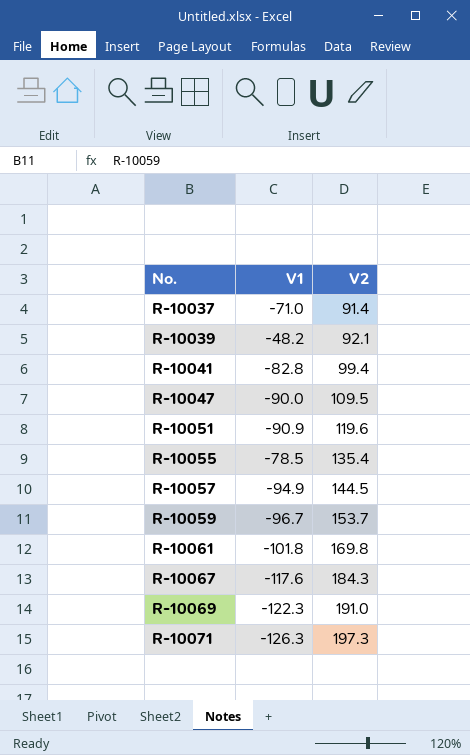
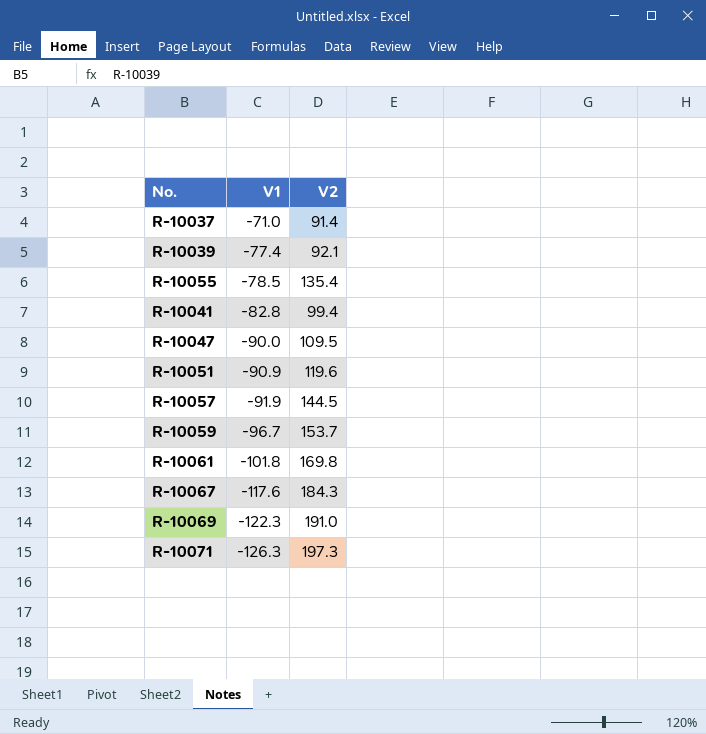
row order: No. ascending -> V1 descending
R-10039 | V1: -48.2 -> -77.4
R-10057 | V1: -94.9 -> -91.9

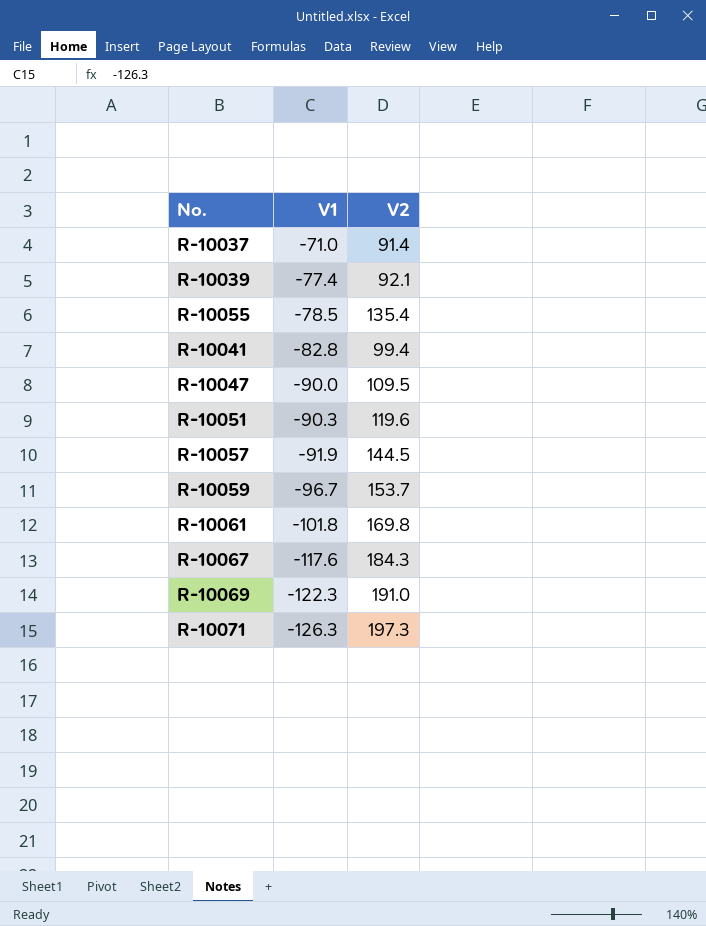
R-10051 | V1: -90.9 -> -90.3

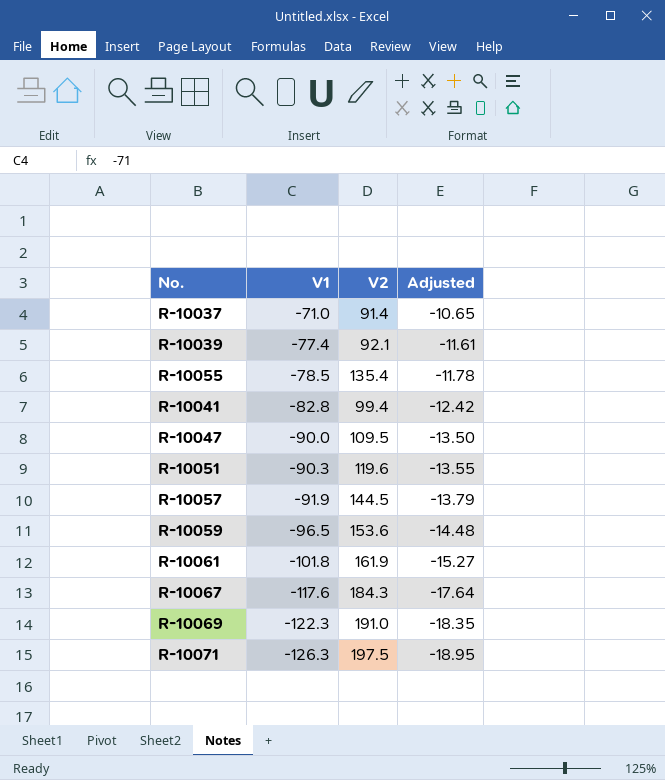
column Adjusted | formula: none -> [V1] * 0.15
R-10059 | V1: -96.7 -> -96.5
R-10059 | V2: 153.7 -> 153.6
R-10061 | V2: 169.8 -> 161.9
R-10071 | V2: 197.3 -> 197.5

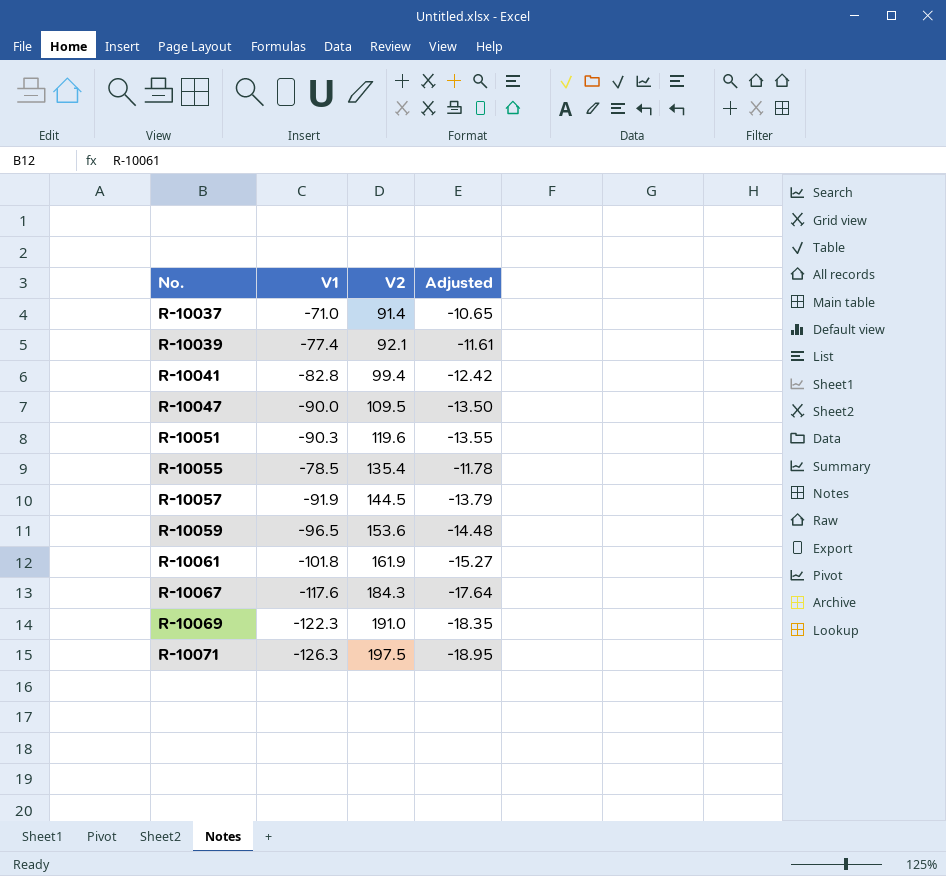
row order: V1 descending -> No. ascending

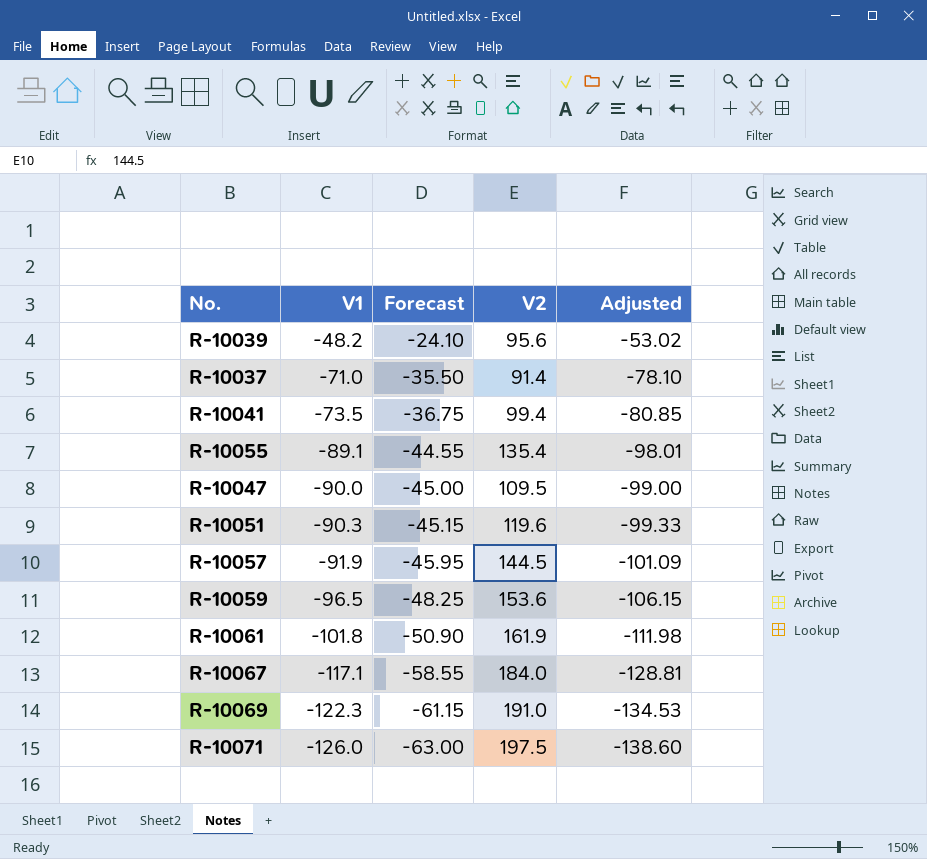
row order: No. ascending -> V1 descending
column Forecast | formula: none -> [V1] * 0.5
column Adjusted | formula: [V1] * 0.15 -> [V1] * 1.1
R-10039 | V1: -77.4 -> -48.2
R-10039 | V2: 92.1 -> 95.6
R-10041 | V1: -82.8 -> -73.5
R-10055 | V1: -78.5 -> -89.1
R-10067 | V1: -117.6 -> -117.1
R-10067 | V2: 184.3 -> 184.0
R-10071 | V1: -126.3 -> -126.0

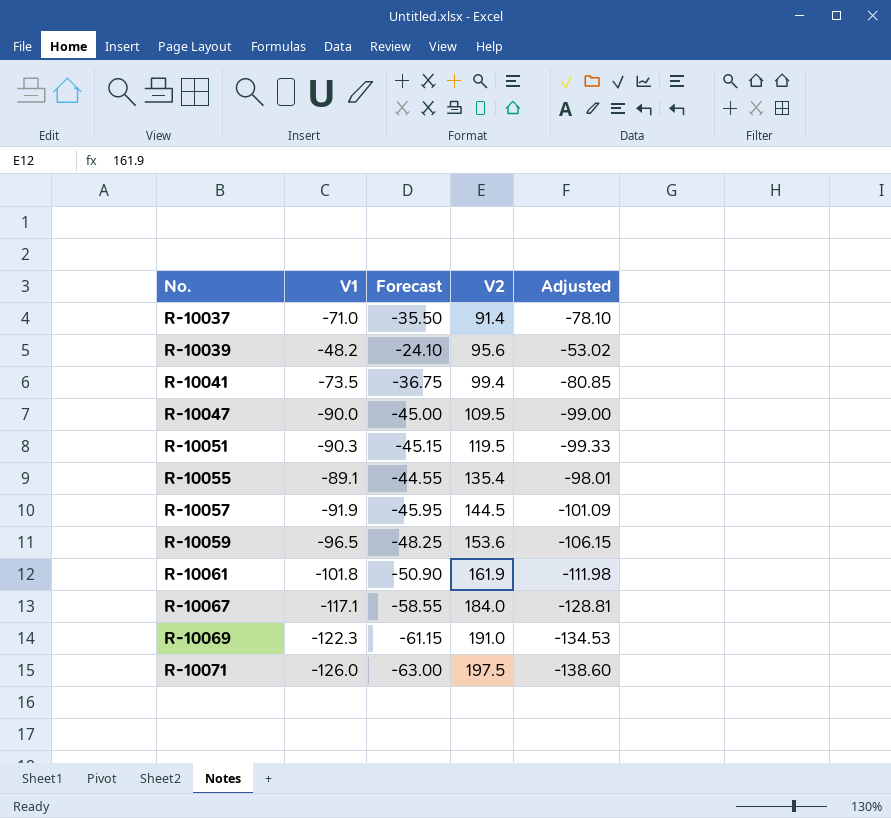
row order: V1 descending -> No. ascending
R-10051 | V2: 119.6 -> 119.5

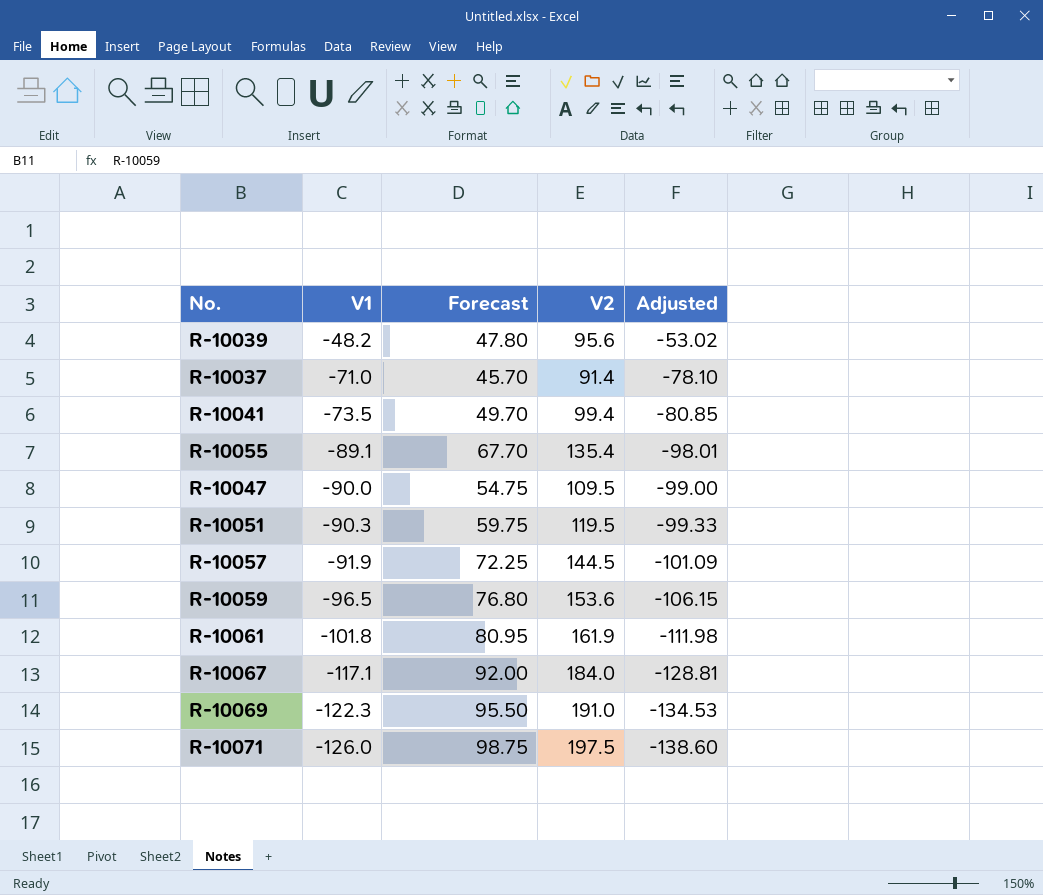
row order: No. ascending -> V1 descending
column Forecast | formula: [V1] * 0.5 -> [V2] * 0.5

